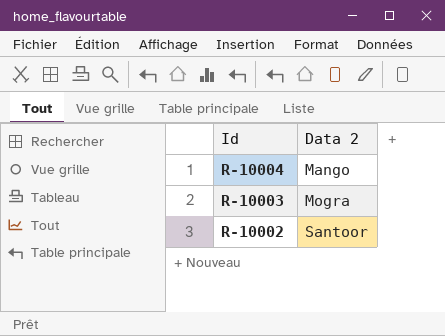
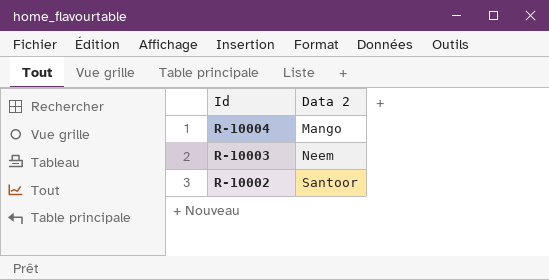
R-10003 | Data 2: Mogra -> Neem

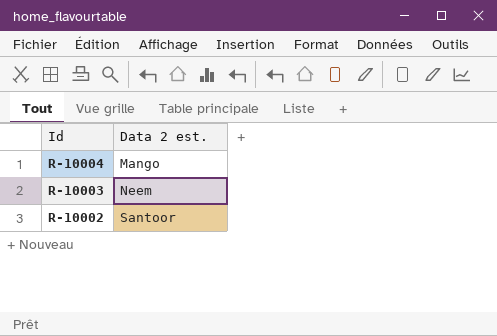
column name: Data 2 -> Data 2 est.

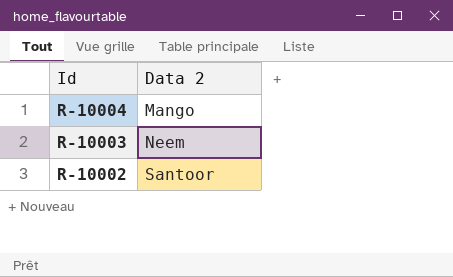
column name: Data 2 est. -> Data 2

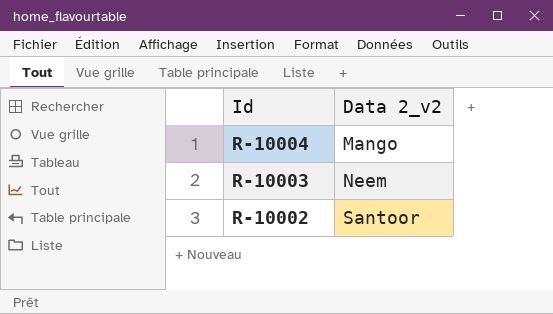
column name: Data 2 -> Data 2_v2

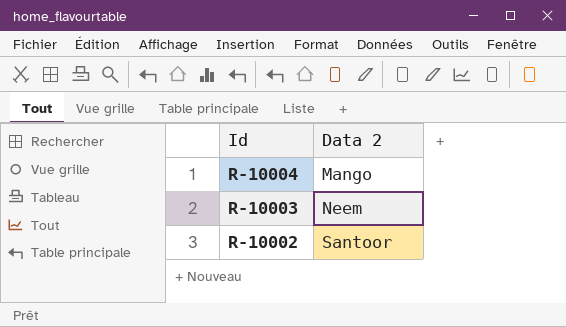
column name: Data 2_v2 -> Data 2

